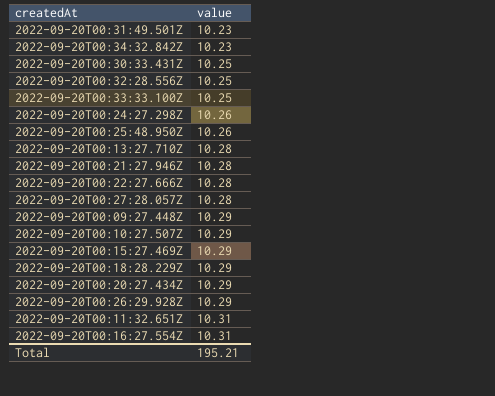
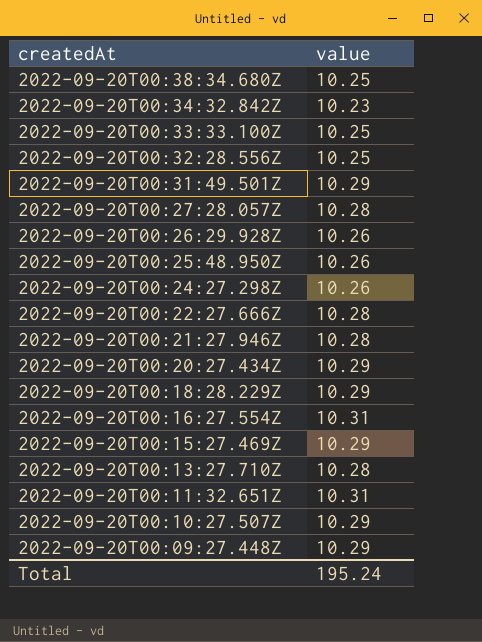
row order: value ascending -> createdAt descending
row 2022-09-20T00:30:33.431Z: 10.25 -> none
row 2022-09-20T00:38:34.680Z: none -> 10.25
2022-09-20T00:31:49.501Z | value: 10.23 -> 10.29
2022-09-20T00:26:29.928Z | value: 10.29 -> 10.26
Total | value: 195.21 -> 195.24

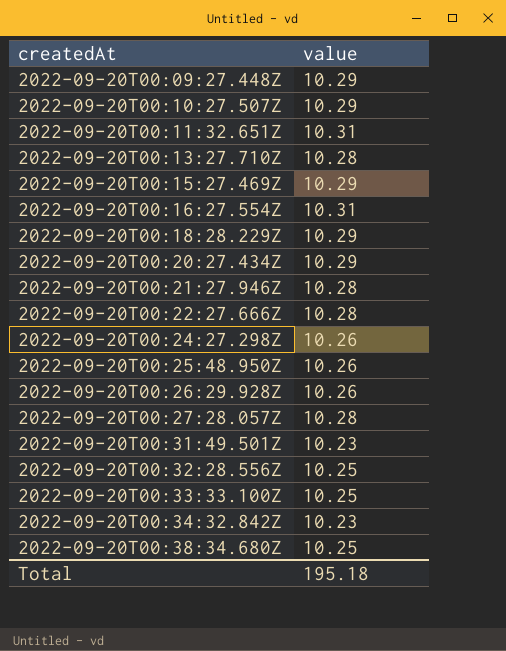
row order: createdAt descending -> createdAt ascending
2022-09-20T00:31:49.501Z | value: 10.29 -> 10.23
Total | value: 195.24 -> 195.18

